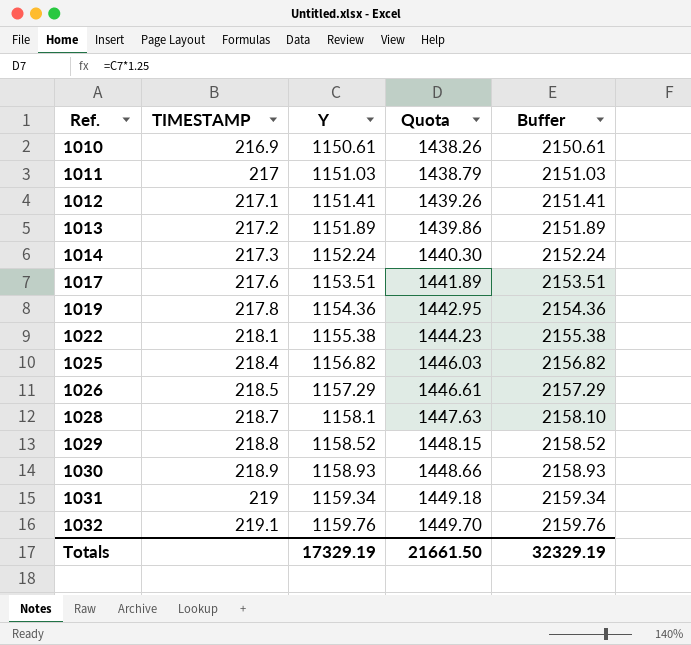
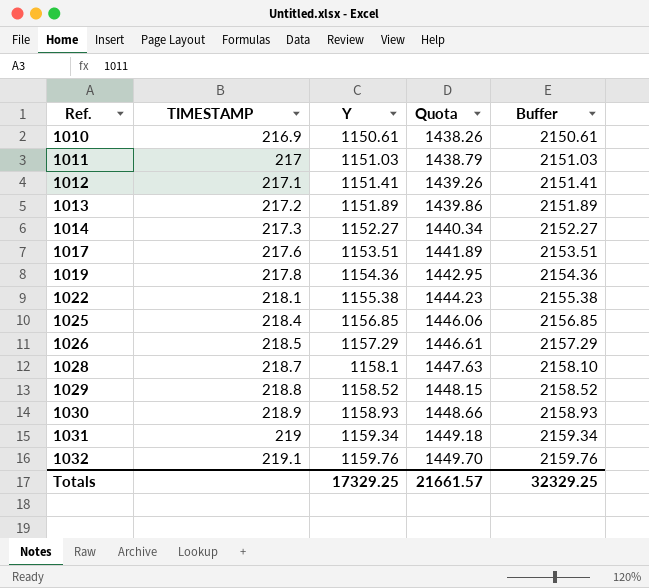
1014 | Y: 1152.24 -> 1152.27
1014 | Quota: 1440.30 -> 1440.34
1014 | Buffer: 2152.24 -> 2152.27
1025 | Y: 1156.82 -> 1156.85
1025 | Quota: 1446.03 -> 1446.06
1025 | Buffer: 2156.82 -> 2156.85
Totals | Y: 17329.19 -> 17329.25
Totals | Quota: 21661.50 -> 21661.57
Totals | Buffer: 32329.19 -> 32329.25

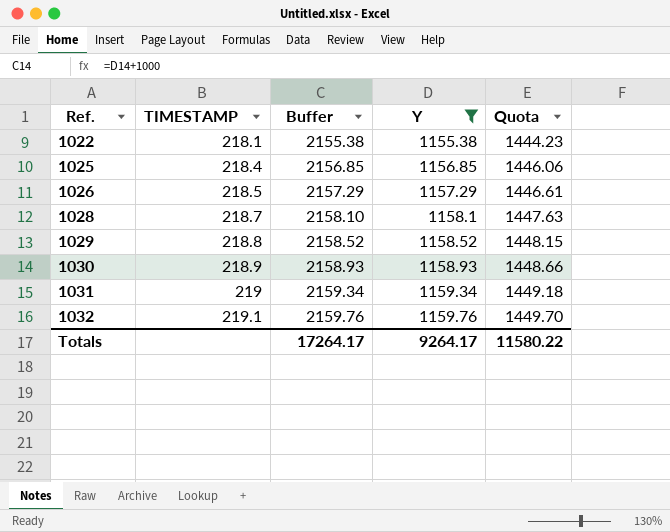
filter: none -> Y >= 1155.38
column Buffer | position: 5 -> 3
Totals | Buffer: 32329.25 -> 17264.17
Totals | Y: 17329.25 -> 9264.17
Totals | Quota: 21661.57 -> 11580.22

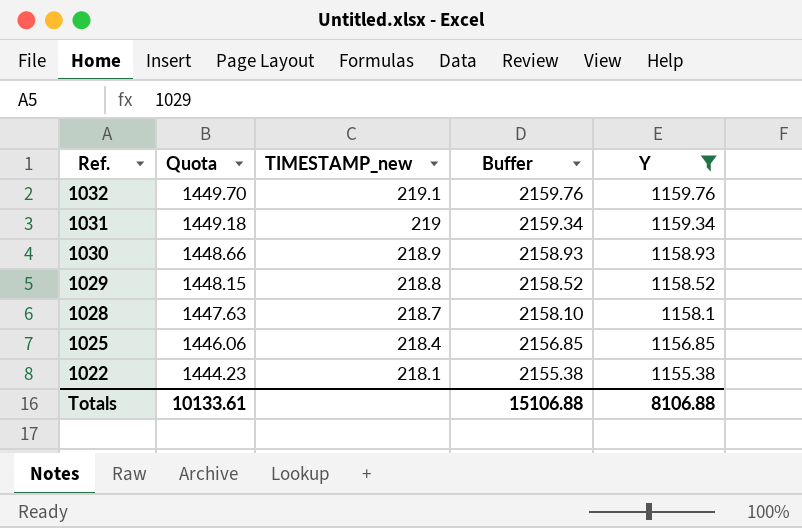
row order: Ref. ascending -> Ref. descending
column Quota | position: 5 -> 2
column name: TIMESTAMP -> TIMESTAMP_new
row 1026: 218.5 | 2157.29 | 1157.29 | 1446.61 -> none
Totals | Quota: 11580.22 -> 10133.61
Totals | Buffer: 17264.17 -> 15106.88
Totals | Y: 9264.17 -> 8106.88

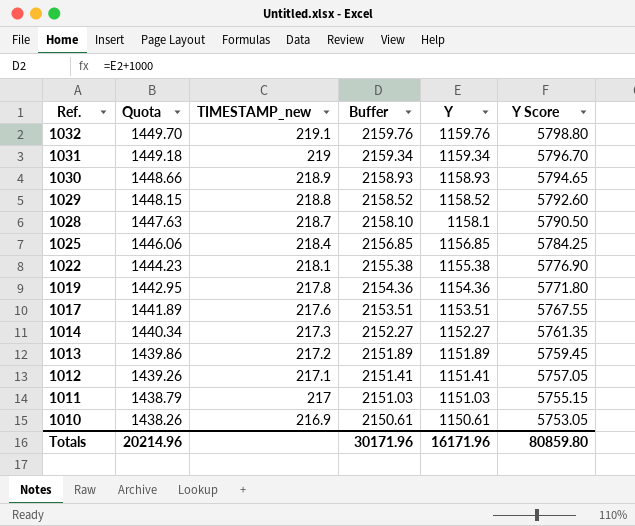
filter: Y >= 1155.38 -> none
column Y Score | formula: none -> [Y] * 5
Totals | Quota: 10133.61 -> 20214.96
Totals | Buffer: 15106.88 -> 30171.96
Totals | Y: 8106.88 -> 16171.96

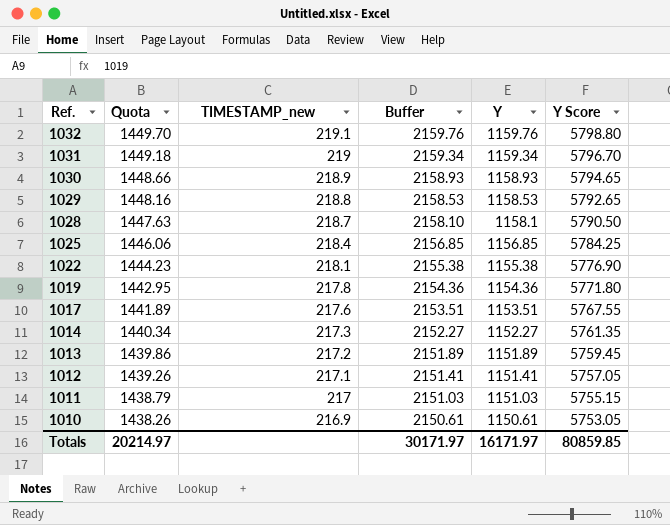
1029 | Quota: 1448.15 -> 1448.16
1029 | Buffer: 2158.52 -> 2158.53
1029 | Y: 1158.52 -> 1158.53
1029 | Y Score: 5792.60 -> 5792.65
Totals | Quota: 20214.96 -> 20214.97
Totals | Buffer: 30171.96 -> 30171.97
Totals | Y: 16171.96 -> 16171.97
Totals | Y Score: 80859.80 -> 80859.85

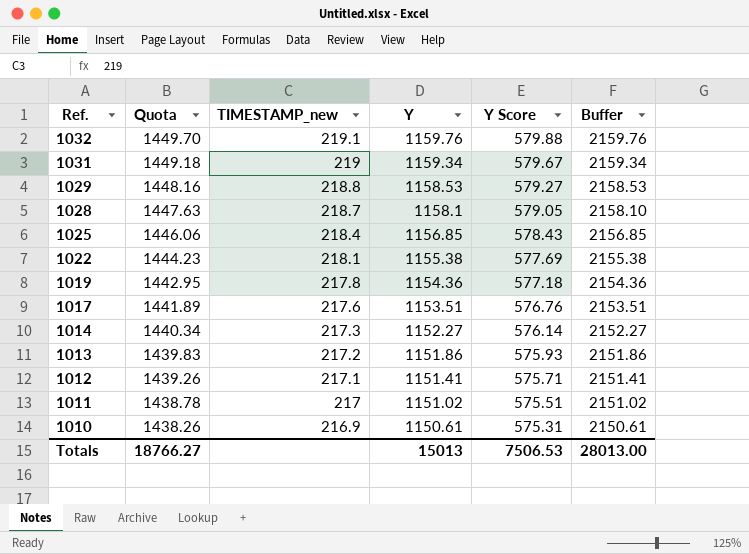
column Y Score | formula: [Y] * 5 -> [Y] * 0.5
column Buffer | position: 4 -> 6
row 1030: 1448.66 | 218.9 | 2158.93 | 1158.93 | 5794.65 -> none
1013 | Quota: 1439.86 -> 1439.83
1013 | Y: 1151.89 -> 1151.86
1013 | Buffer: 2151.89 -> 2151.86
1011 | Quota: 1438.79 -> 1438.78
1011 | Y: 1151.03 -> 1151.02
1011 | Buffer: 2151.03 -> 2151.02
Totals | Quota: 20214.97 -> 18766.27
Totals | Y: 16171.97 -> 15013
Totals | Y Score: 80859.85 -> 7506.53
Totals | Buffer: 30171.97 -> 28013.00

